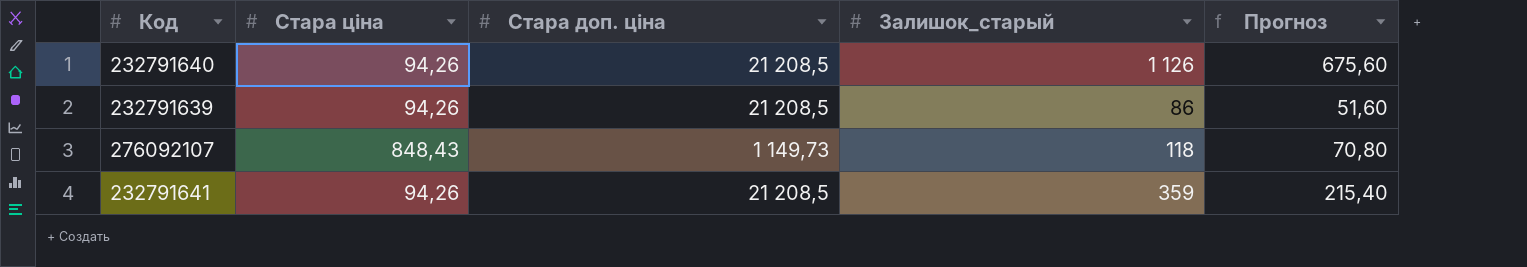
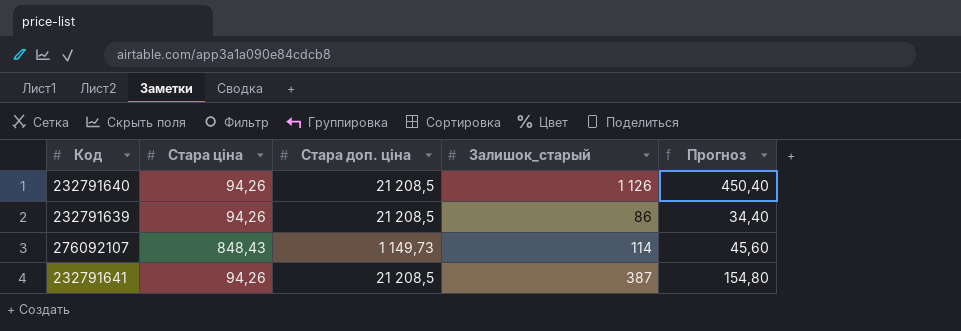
column Прогноз | formula: [Залишок_старый] * 0,6 -> [Залишок_старый] * 0,4
276092107 | Залишок_старый: 118 -> 114
232791641 | Залишок_старый: 359 -> 387

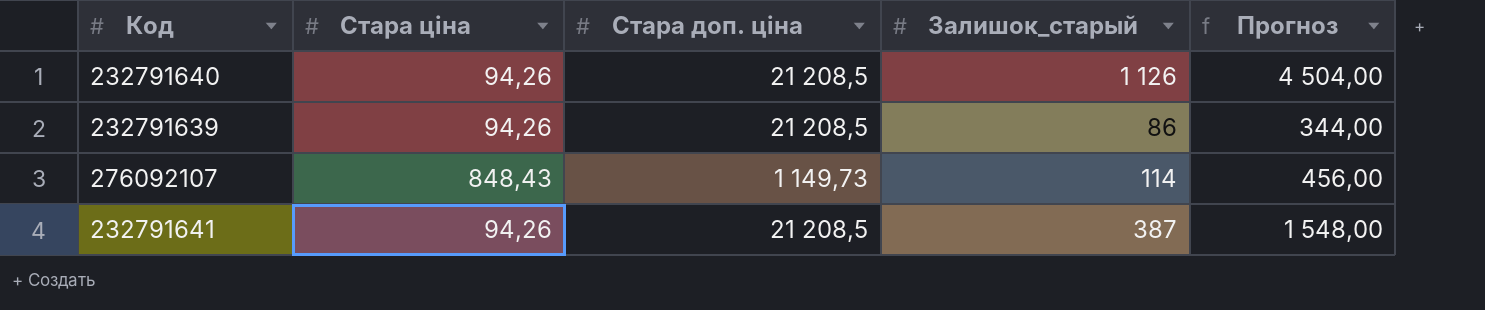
column Прогноз | formula: [Залишок_старый] * 0,4 -> [Залишок_старый] * 4

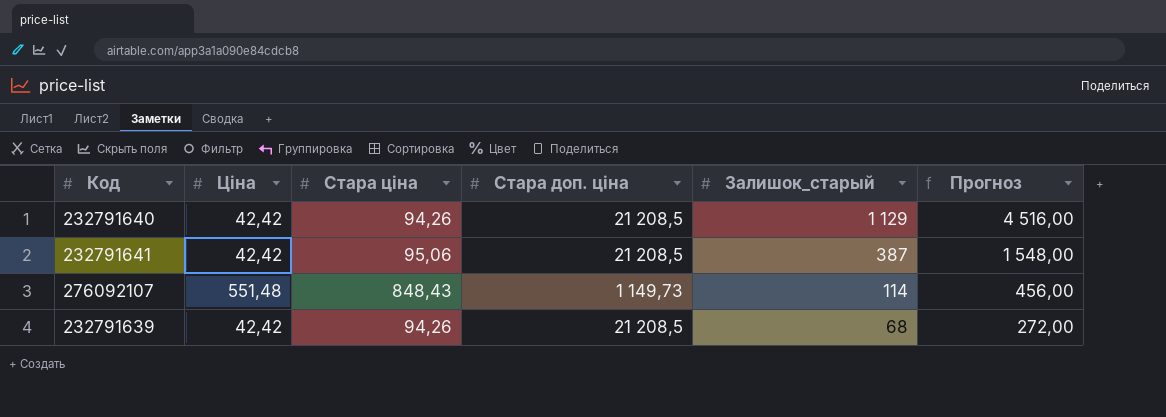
row order: none -> Залишок_старый descending
column Ціна | position: none -> 2
232791640 | Залишок_старый: 1 126 -> 1 129
232791640 | Прогноз: 4 504,00 -> 4 516,00
232791641 | Стара ціна: 94,26 -> 95,06
232791639 | Залишок_старый: 86 -> 68
232791639 | Прогноз: 344,00 -> 272,00

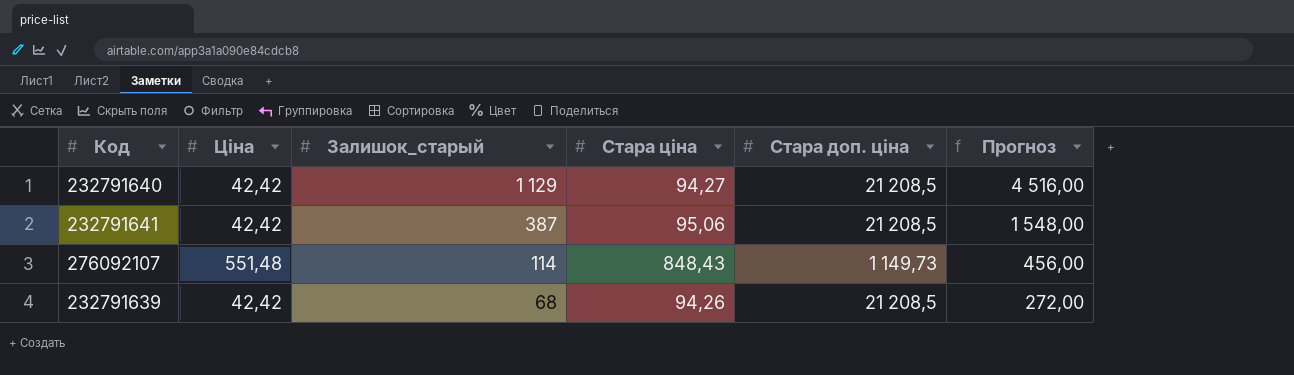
column Залишок_старый | position: 5 -> 3
232791640 | Стара ціна: 94,26 -> 94,27

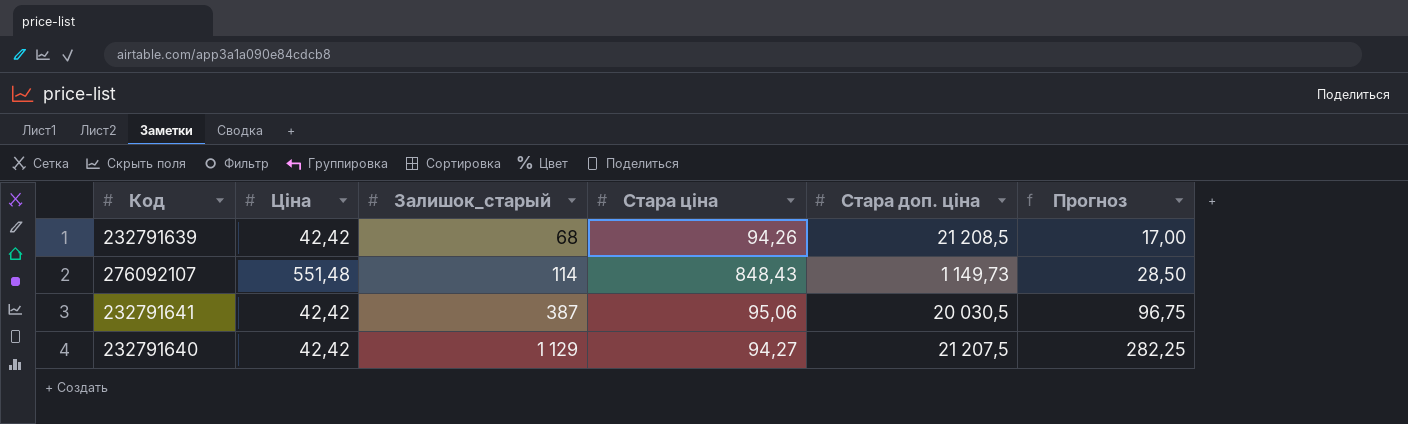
row order: Залишок_старый descending -> Залишок_старый ascending
column Прогноз | formula: [Залишок_старый] * 4 -> [Залишок_старый] * 0,25
232791641 | Стара доп. ціна: 21 208,5 -> 20 030,5
232791640 | Стара доп. ціна: 21 208,5 -> 21 207,5

